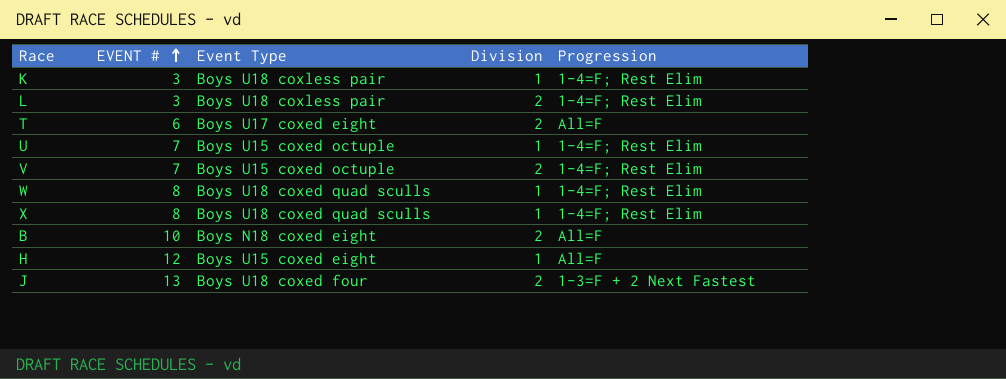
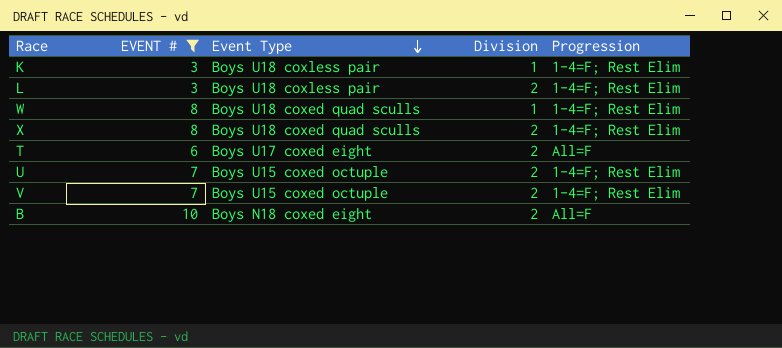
filter: none -> EVENT # <= 10
row order: EVENT # ascending -> Event Type descending
X | Division: 1 -> 2
U | Division: 1 -> 2

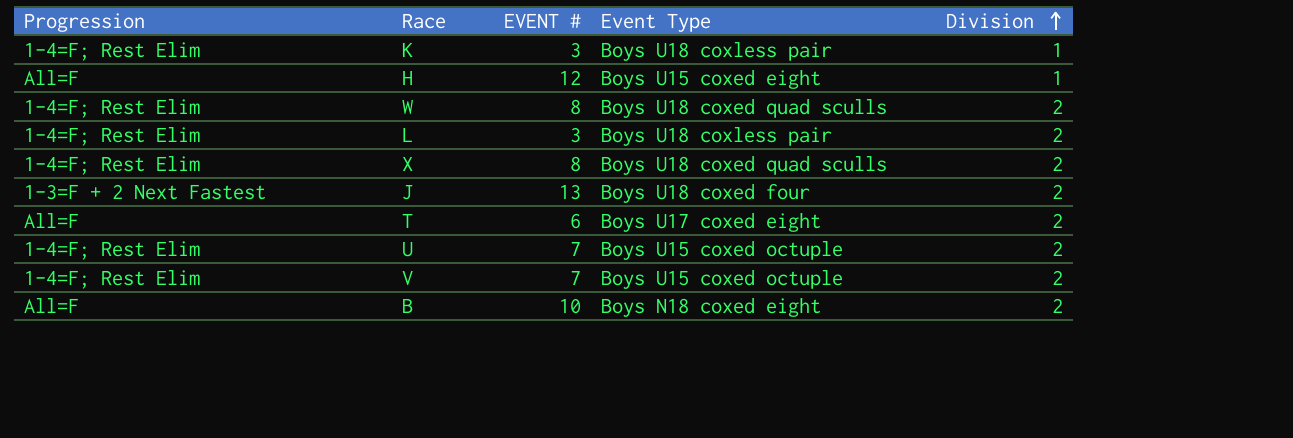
filter: EVENT # <= 10 -> none
row order: Event Type descending -> Division ascending
column Progression | position: 5 -> 1
W | Division: 1 -> 2

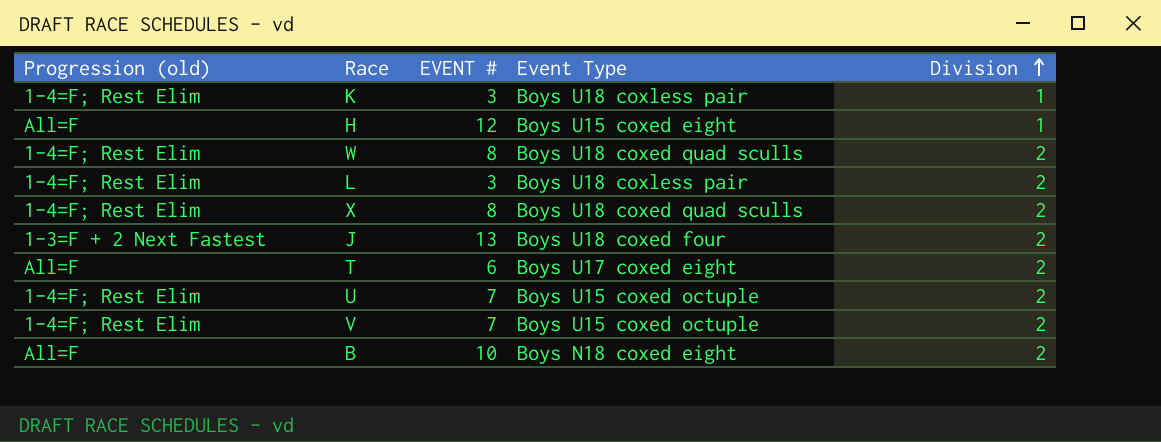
column name: Progression -> Progression (old)

